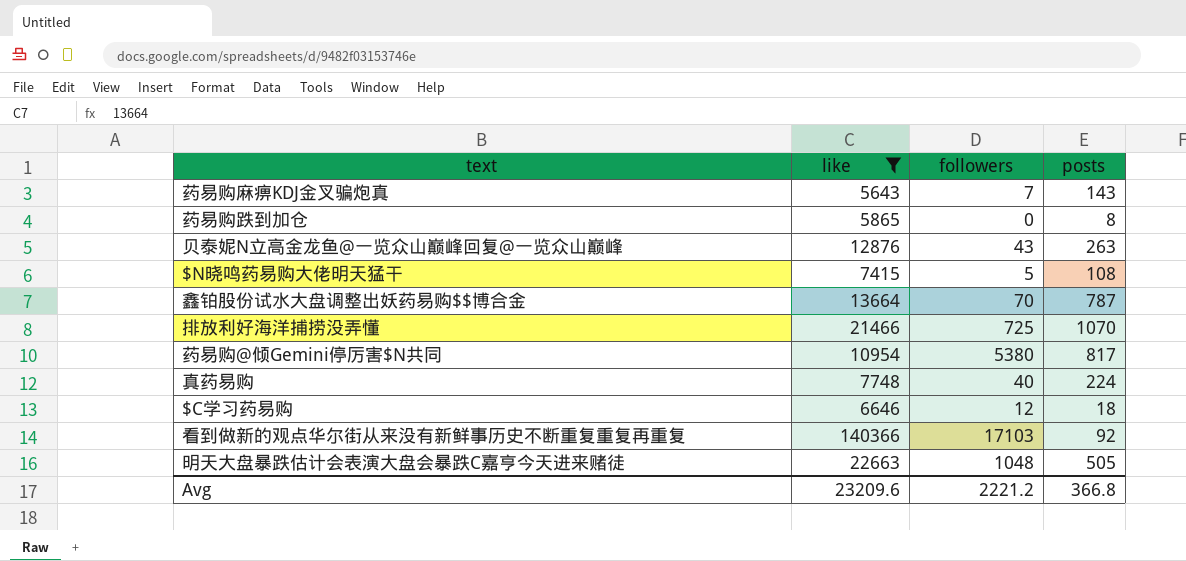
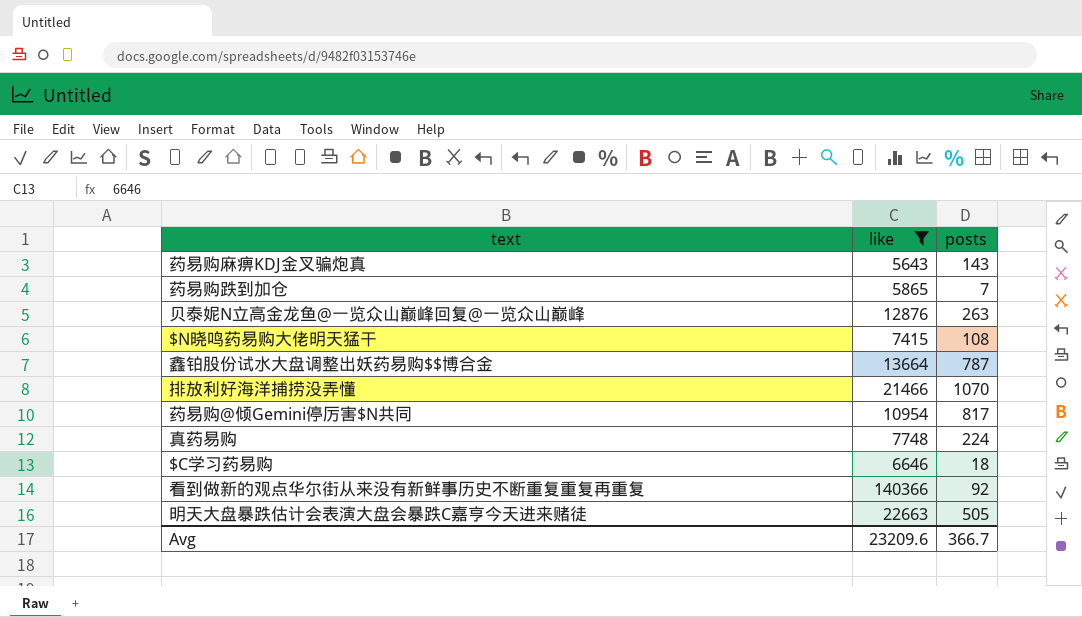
column followers | position: 3 -> none
药易购跌到加仓 | posts: 8 -> 7
Avg | posts: 366.8 -> 366.7

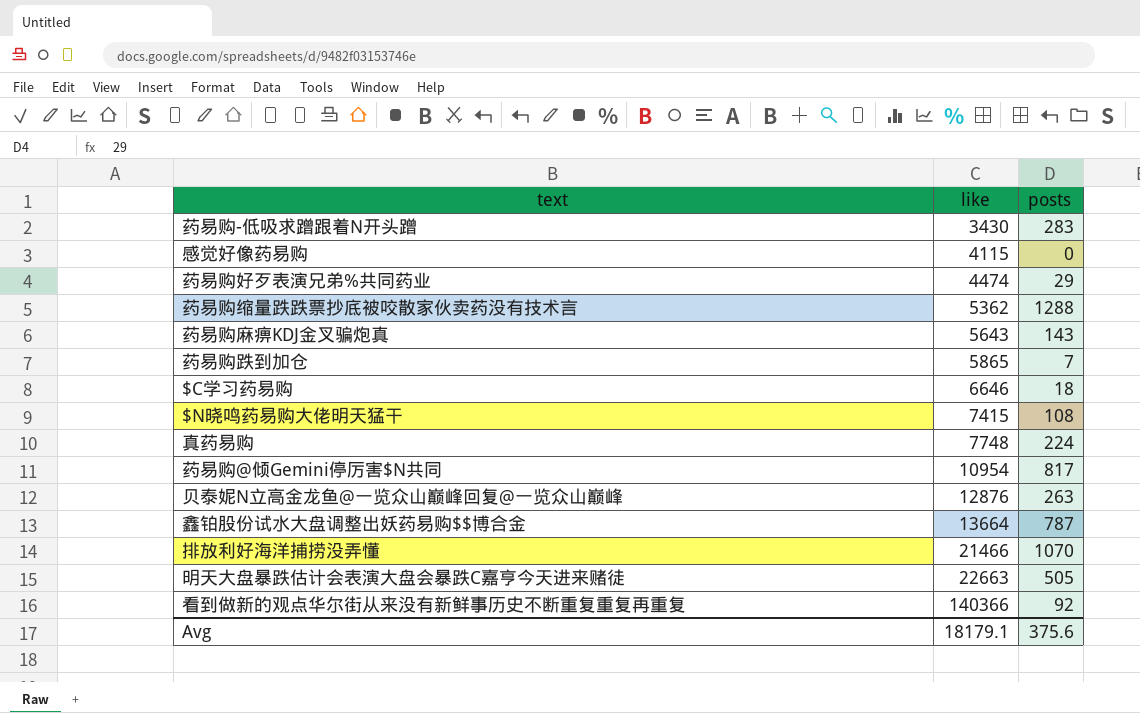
filter: like >= 5643 -> none
row order: none -> like ascending
Avg | like: 23209.6 -> 18179.1
Avg | posts: 366.7 -> 375.6

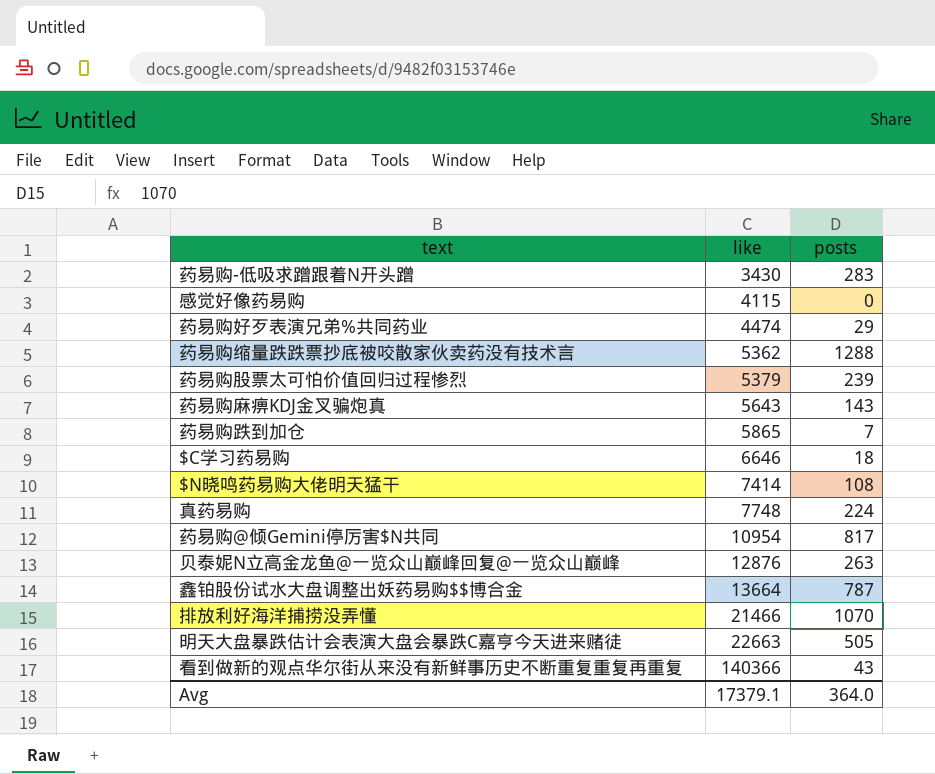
row 药易购股票太可怕价值回归过程惨烈: none -> 5379 | 239
$N晓鸣药易购大佬明天猛干 | like: 7415 -> 7414
看到做新的观点华尔街从来没有新鲜事历史不断重复重复再重复 | posts: 92 -> 43
Avg | like: 18179.1 -> 17379.1
Avg | posts: 375.6 -> 364.0

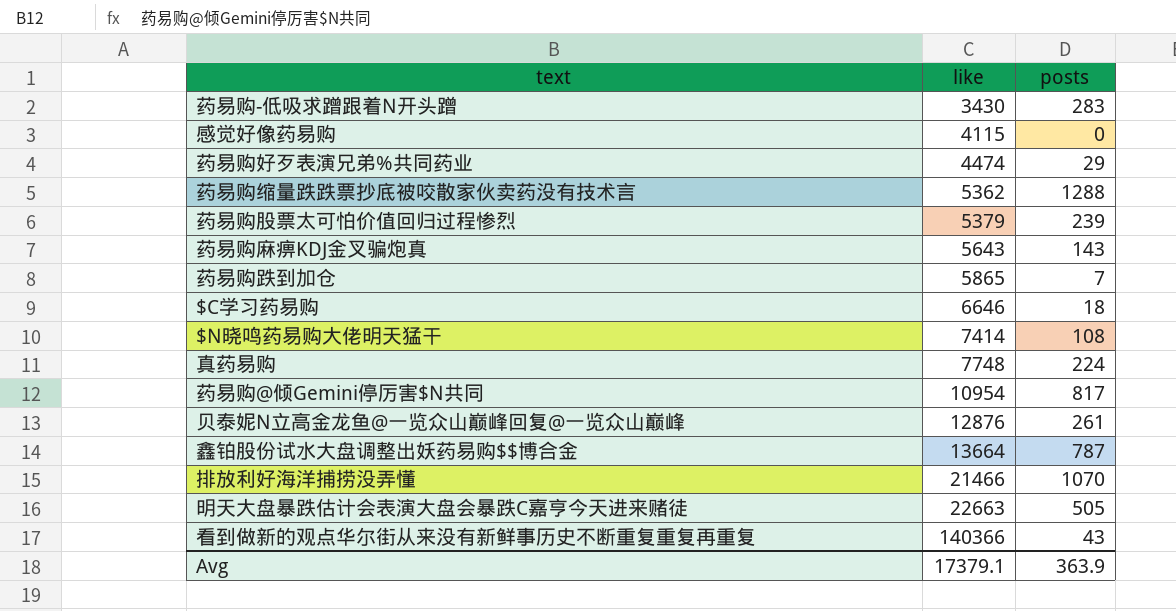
贝泰妮N立高金龙鱼@一览众山巅峰回复@一览众山巅峰 | posts: 263 -> 261
Avg | posts: 364.0 -> 363.9

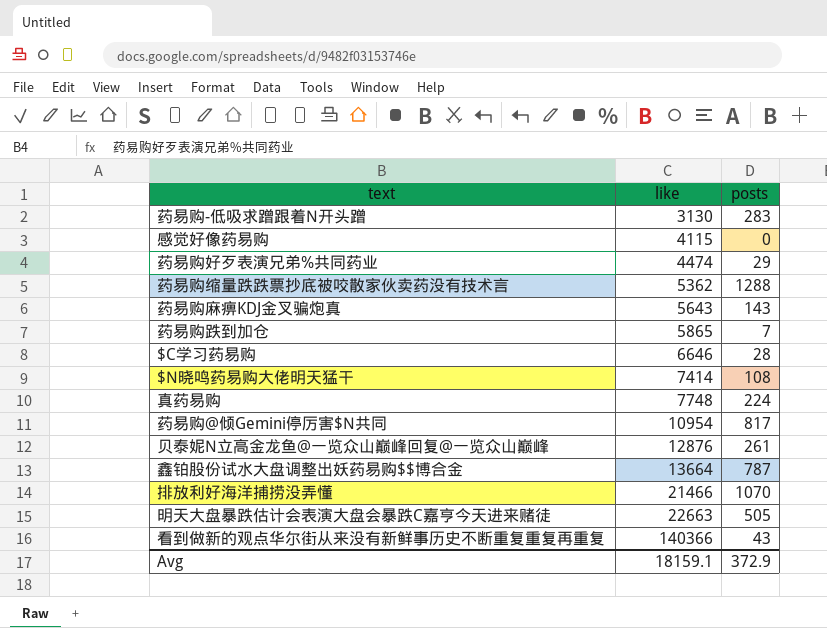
row 药易购股票太可怕价值回归过程惨烈: 5379 | 239 -> none
药易购-低吸求蹭跟着N开头蹭 | like: 3430 -> 3130
$C学习药易购 | posts: 18 -> 28
Avg | like: 17379.1 -> 18159.1
Avg | posts: 363.9 -> 372.9

